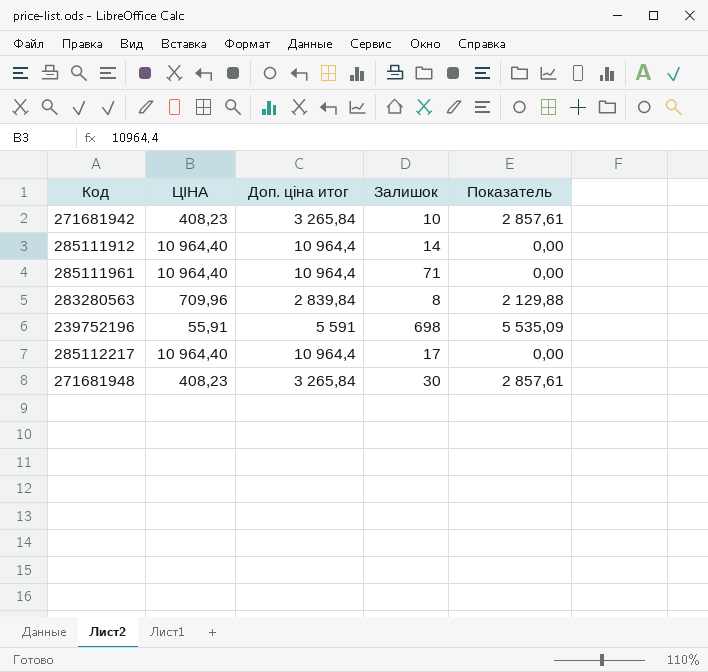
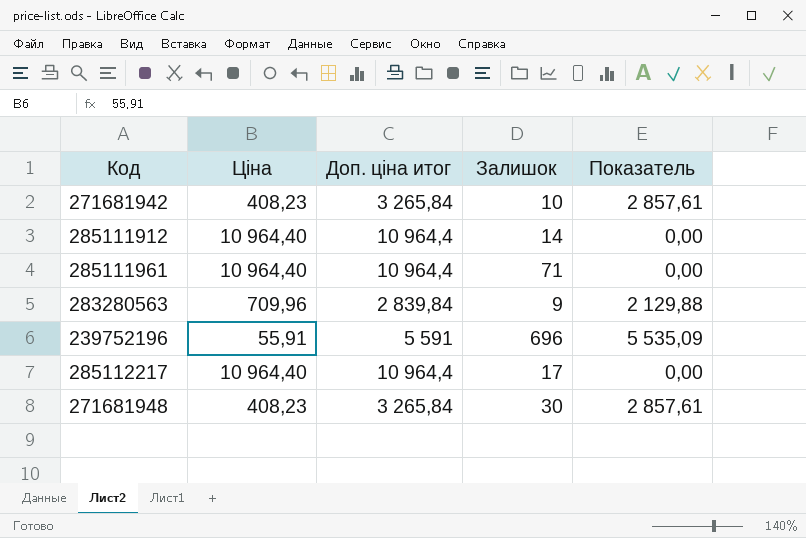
column name: ЦІНА -> Ціна
283280563 | Залишок: 8 -> 9
239752196 | Залишок: 698 -> 696

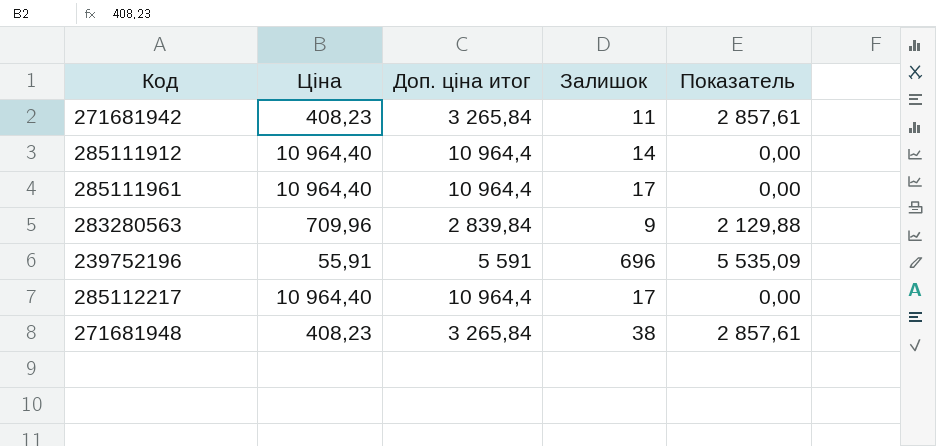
271681942 | Залишок: 10 -> 11
285111961 | Залишок: 71 -> 17
271681948 | Залишок: 30 -> 38

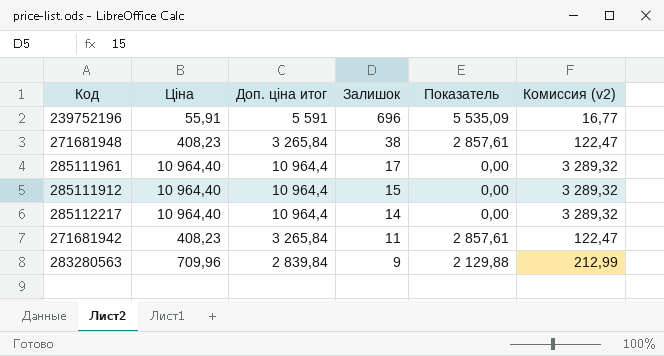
row order: none -> Залишок descending
column Комиссия (v2) | formula: none -> [Ціна] * 0,3
285111912 | Залишок: 14 -> 15
285112217 | Залишок: 17 -> 14

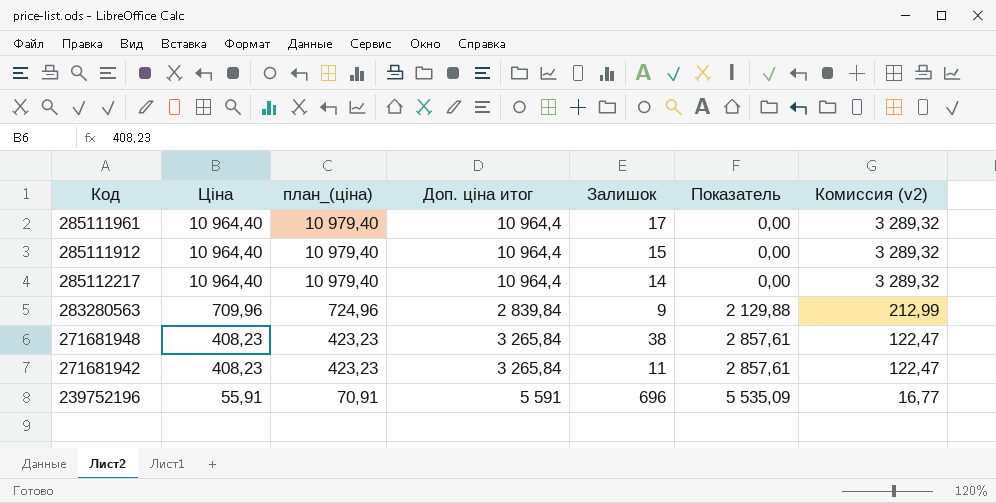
row order: Залишок descending -> Ціна descending
column план_(ціна) | formula: none -> [Ціна] + 15

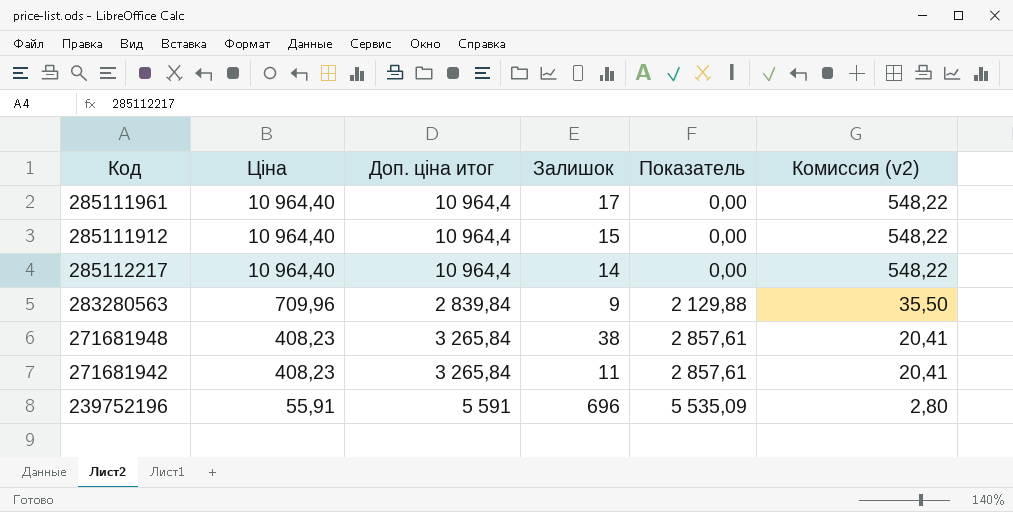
column план_(ціна) | formula: [Ціна] + 15 -> none
column Комиссия (v2) | formula: [Ціна] * 0,3 -> [Ціна] * 0,05

